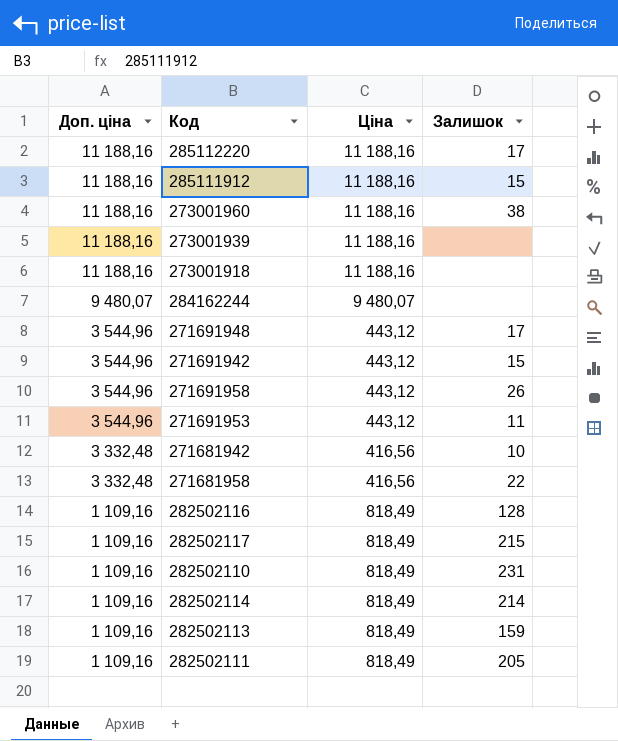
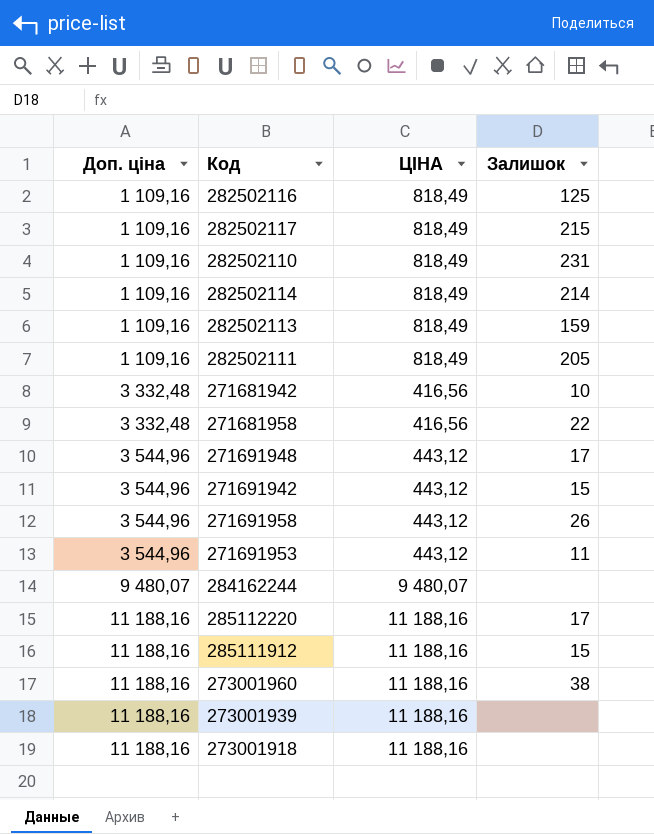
row order: Доп. ціна descending -> Доп. ціна ascending
column name: Ціна -> ЦІНА
282502116 | Залишок: 128 -> 125

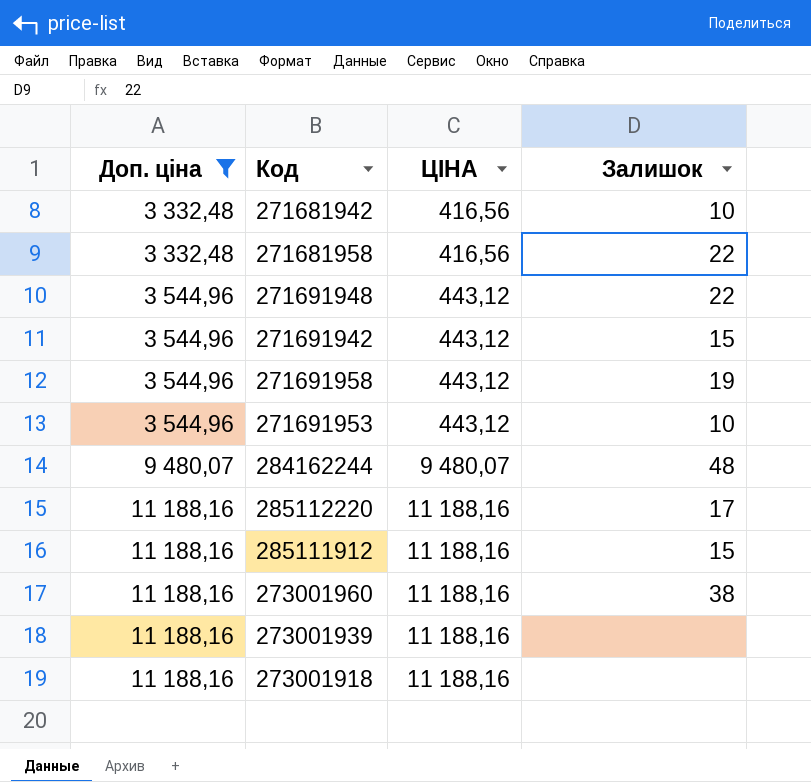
filter: none -> Доп. ціна != 1 109,16
271691948 | Залишок: 17 -> 22
271691958 | Залишок: 26 -> 19
271691953 | Залишок: 11 -> 10
284162244 | Залишок: none -> 48

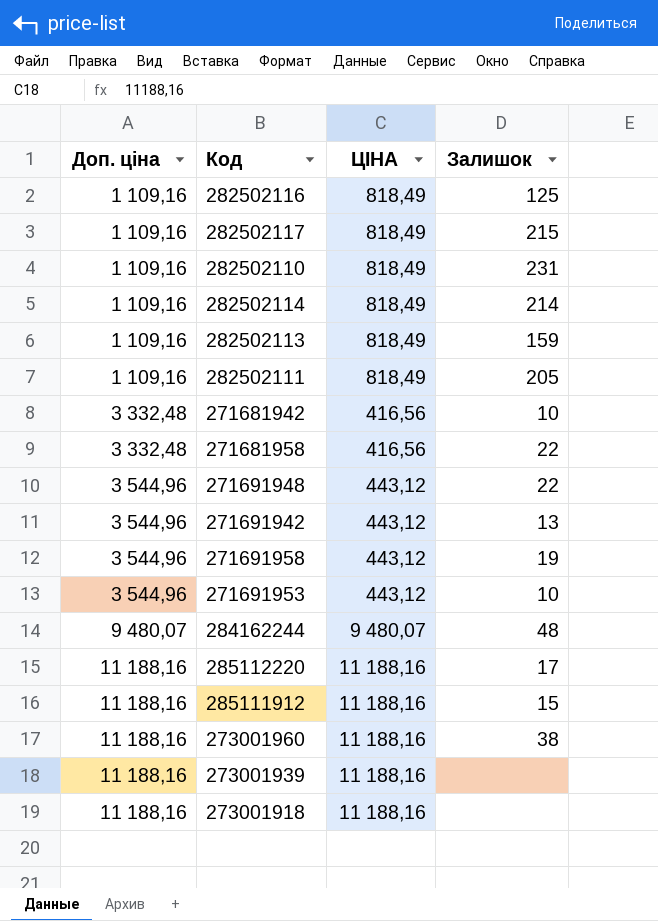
filter: Доп. ціна != 1 109,16 -> none
271691942 | Залишок: 15 -> 13

